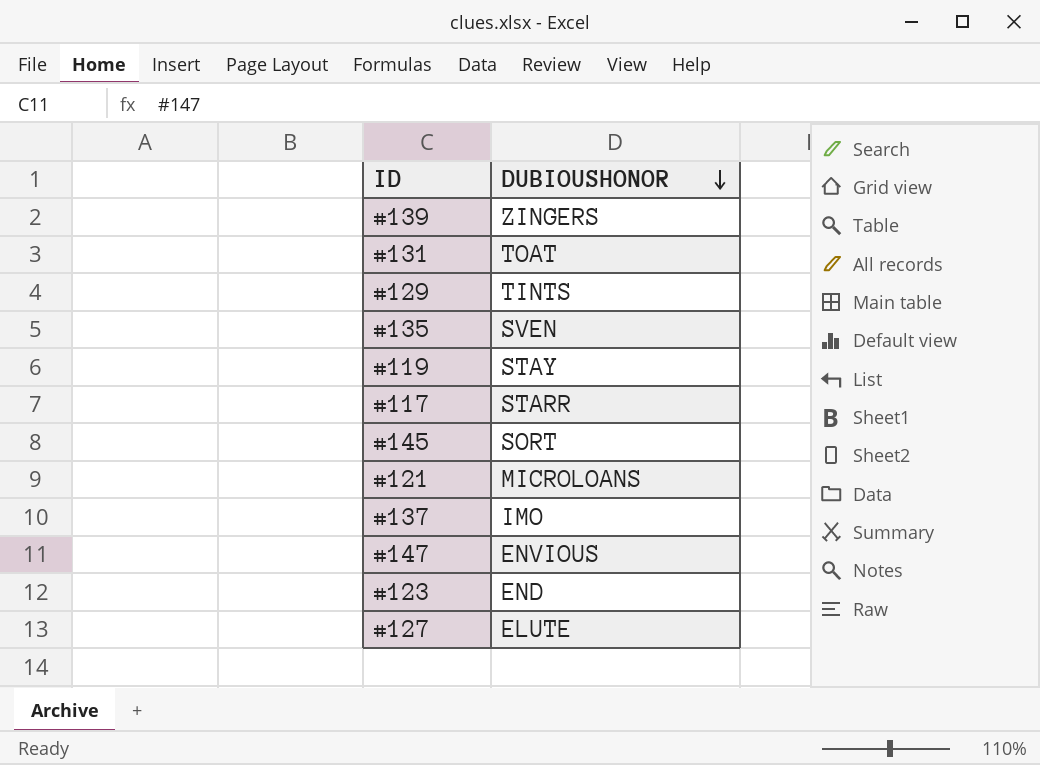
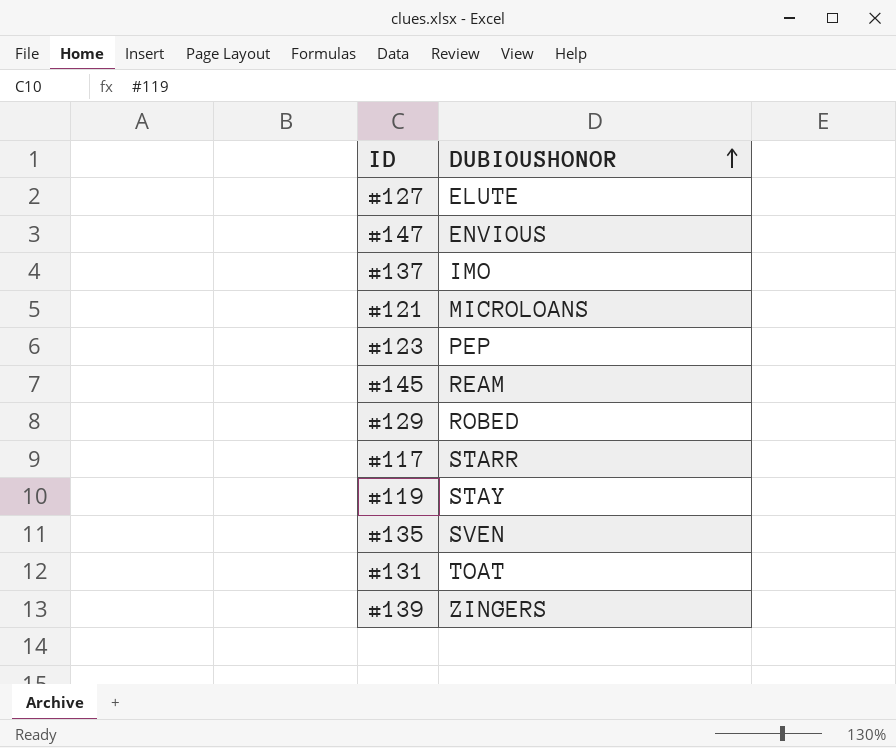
row order: DUBIOUSHONOR descending -> DUBIOUSHONOR ascending
#123 | DUBIOUSHONOR: END -> PEP
#145 | DUBIOUSHONOR: SORT -> REAM
#129 | DUBIOUSHONOR: TINTS -> ROBED

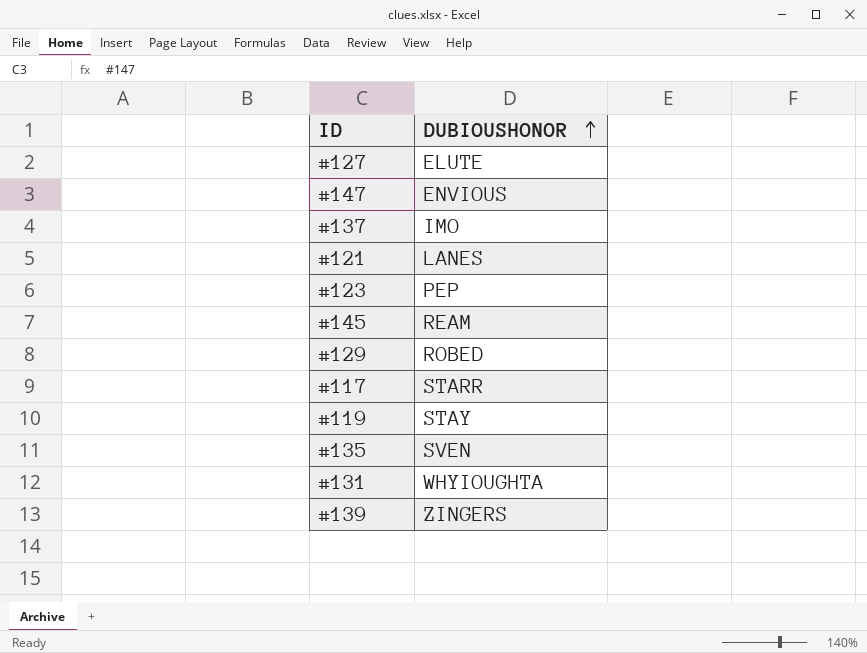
#121 | DUBIOUSHONOR: MICROLOANS -> LANES
#131 | DUBIOUSHONOR: TOAT -> WHYIOUGHTA

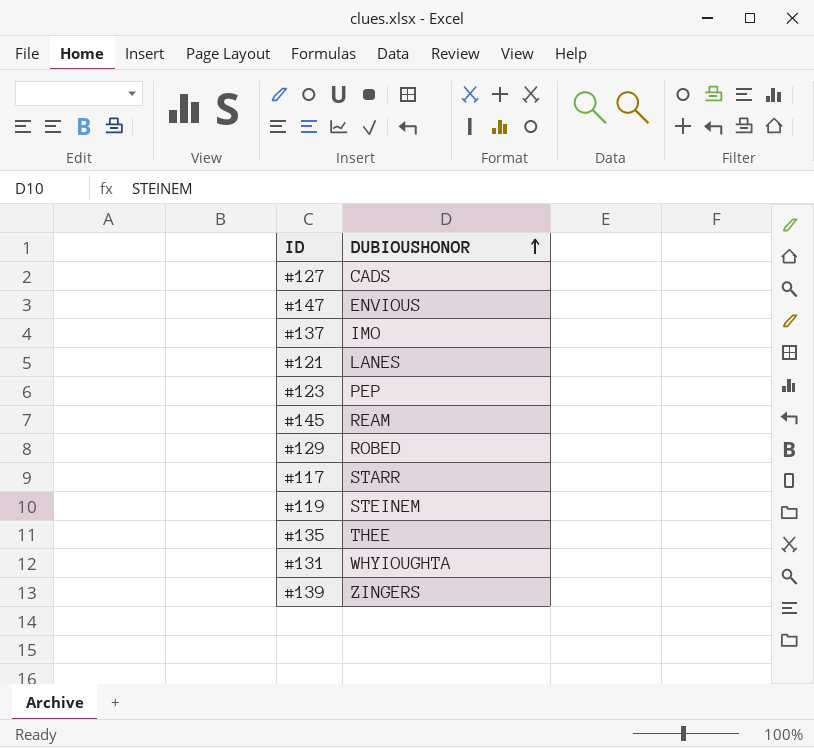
#127 | DUBIOUSHONOR: ELUTE -> CADS
#119 | DUBIOUSHONOR: STAY -> STEINEM
#135 | DUBIOUSHONOR: SVEN -> THEE

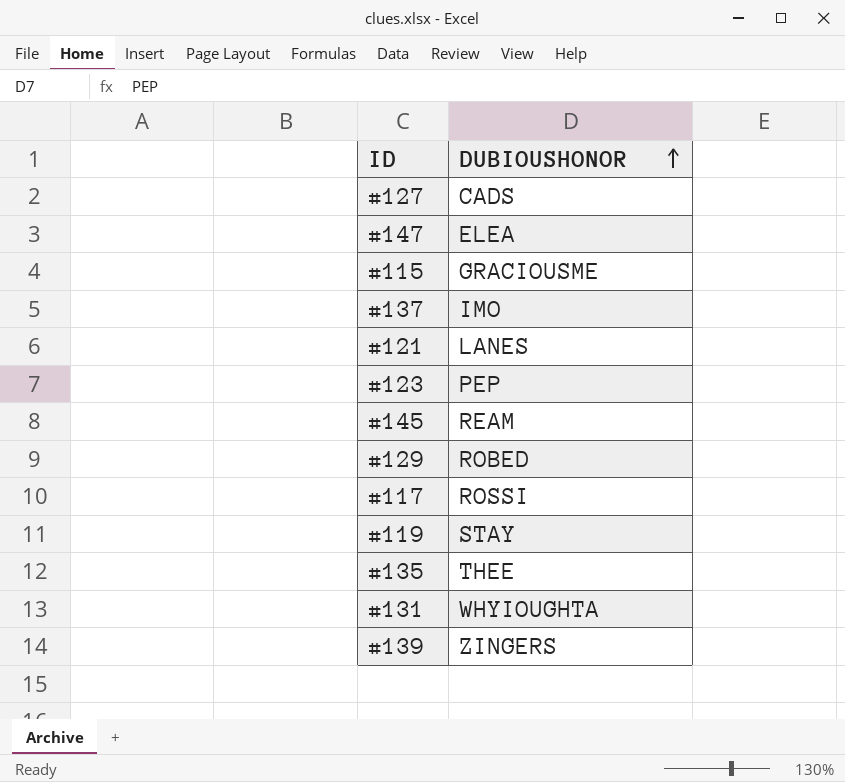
#147 | DUBIOUSHONOR: ENVIOUS -> ELEA
row #115: none -> GRACIOUSME
#117 | DUBIOUSHONOR: STARR -> ROSSI
#119 | DUBIOUSHONOR: STEINEM -> STAY

